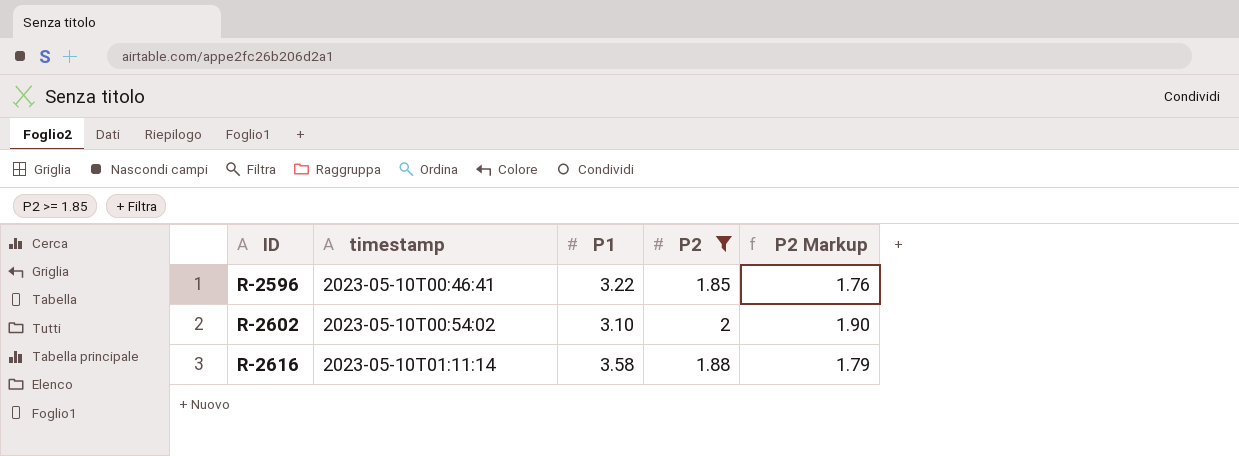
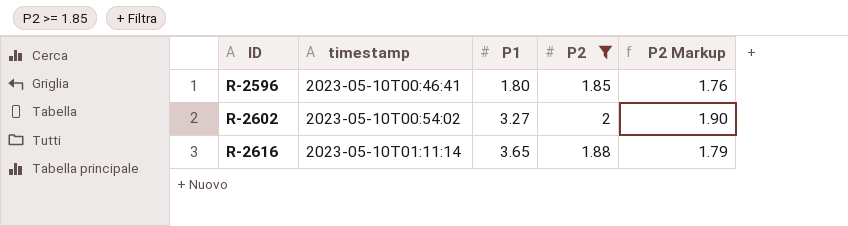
R-2596 | P1: 3.22 -> 1.80
R-2602 | P1: 3.10 -> 3.27
R-2616 | P1: 3.58 -> 3.65

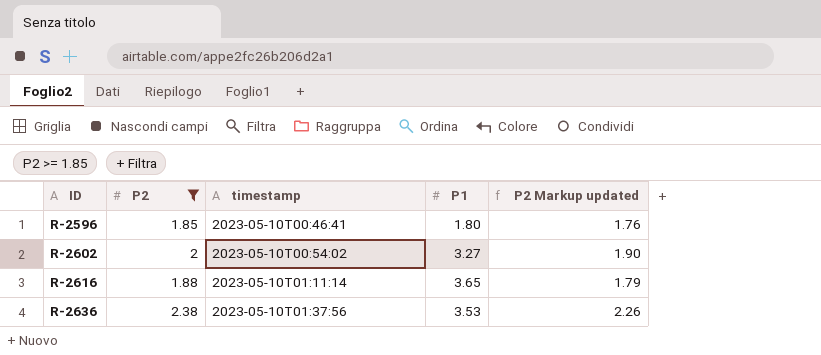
column P2 | position: 4 -> 2
column name: P2 Markup -> P2 Markup updated
row R-2636: none -> 2.38 | 2023-05-10T01:37:56 | 3.53 | 2.26

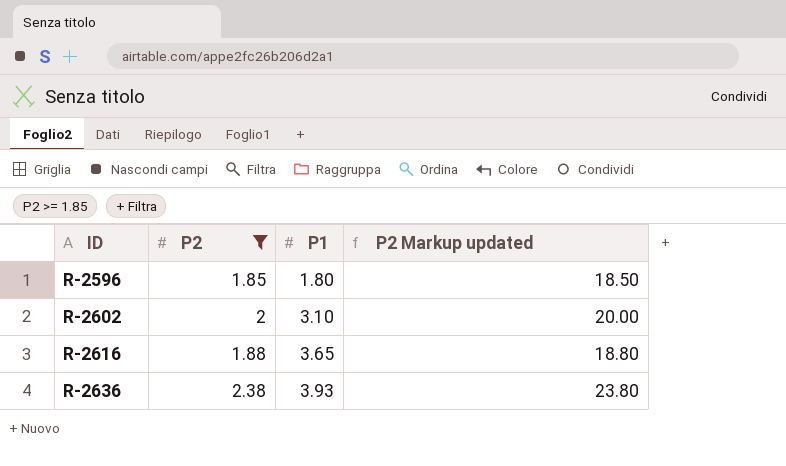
column timestamp | position: 3 -> none
column P2 Markup updated | formula: [P2] * 0.95 -> [P2] * 10
R-2602 | P1: 3.27 -> 3.10
R-2636 | P1: 3.53 -> 3.93

